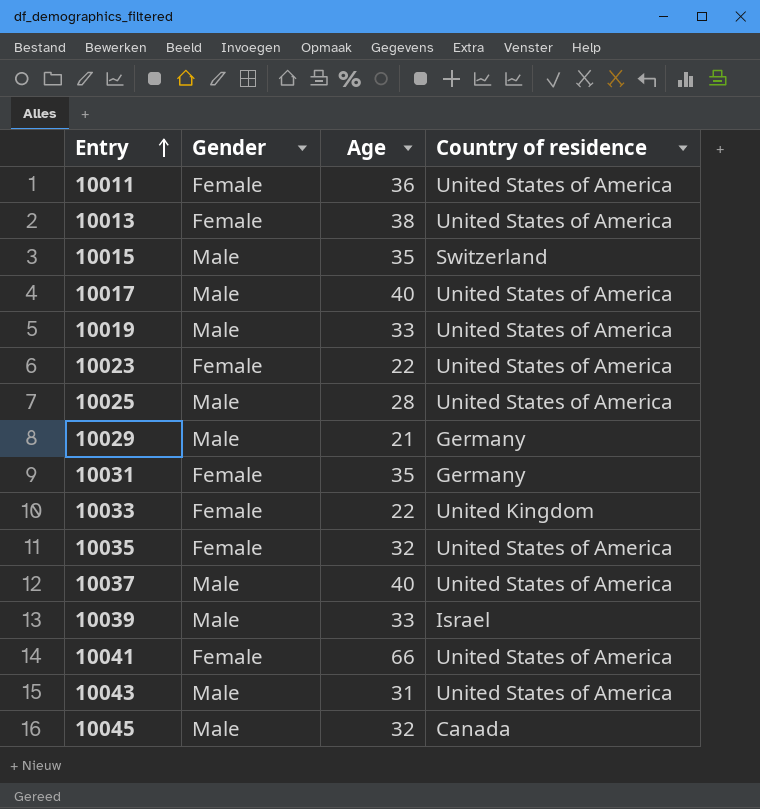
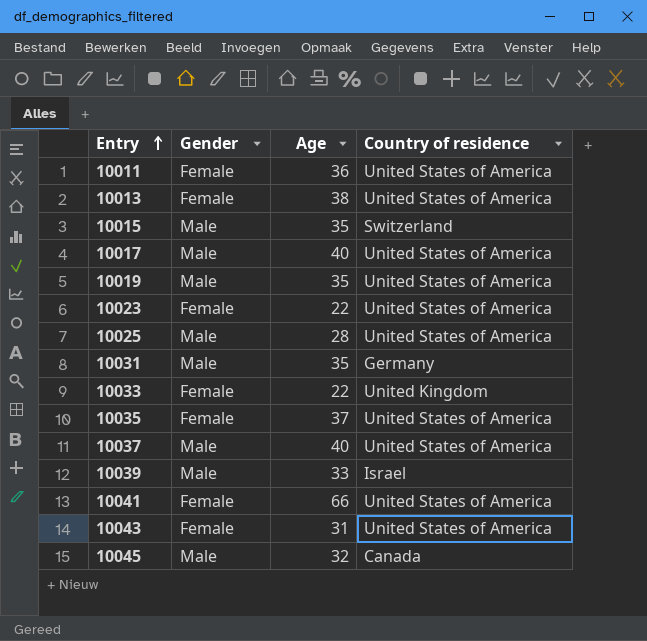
row 10029: Male | 21 | Germany -> none
10019 | Age: 33 -> 35
10031 | Gender: Female -> Male
10035 | Age: 32 -> 37
10043 | Gender: Male -> Female

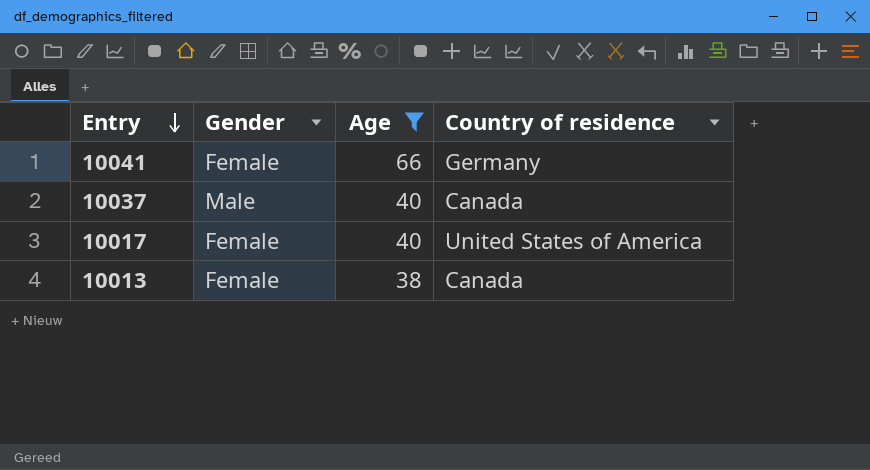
filter: none -> Age >= 38
row order: Entry ascending -> Entry descending
10041 | Country of residence: United States of America -> Germany
10037 | Country of residence: United States of America -> Canada
10017 | Gender: Male -> Female
10013 | Country of residence: United States of America -> Canada

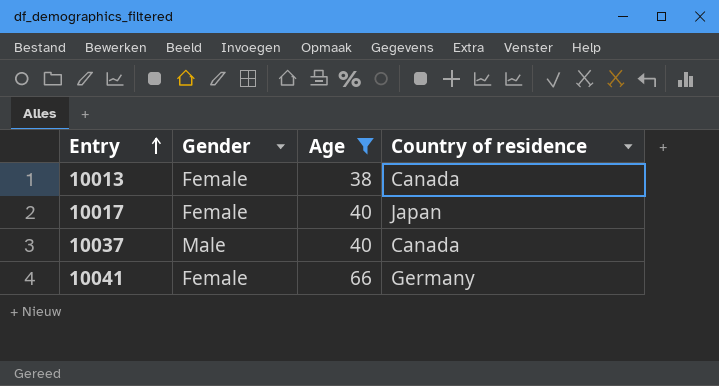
row order: Entry descending -> Entry ascending
10017 | Country of residence: United States of America -> Japan

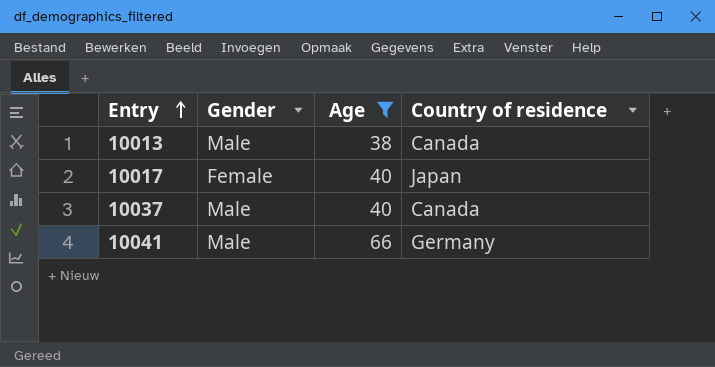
10013 | Gender: Female -> Male
10041 | Gender: Female -> Male

